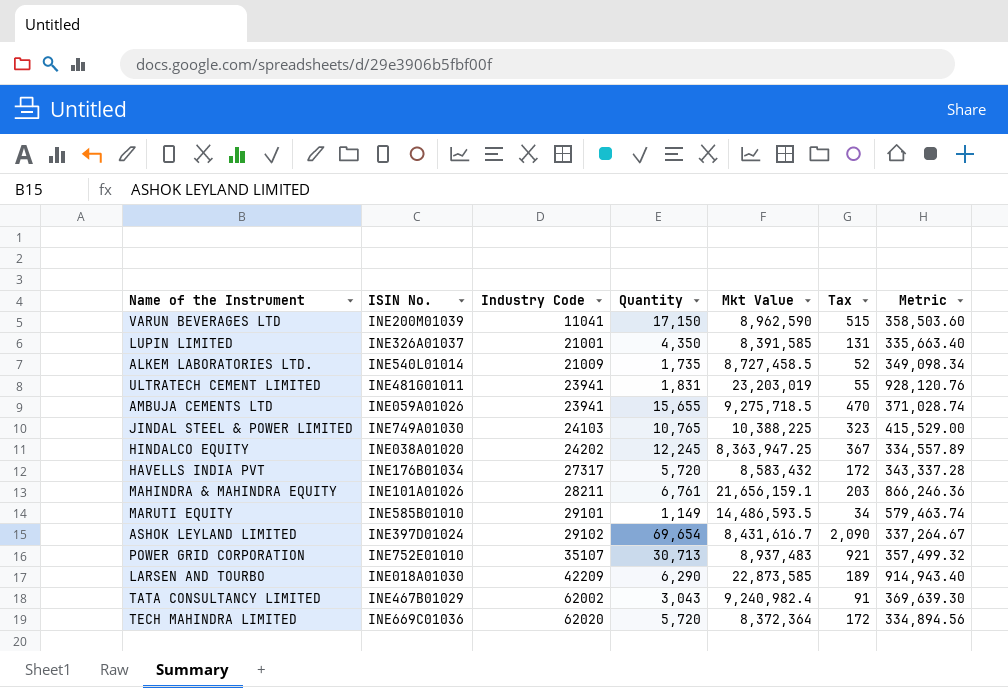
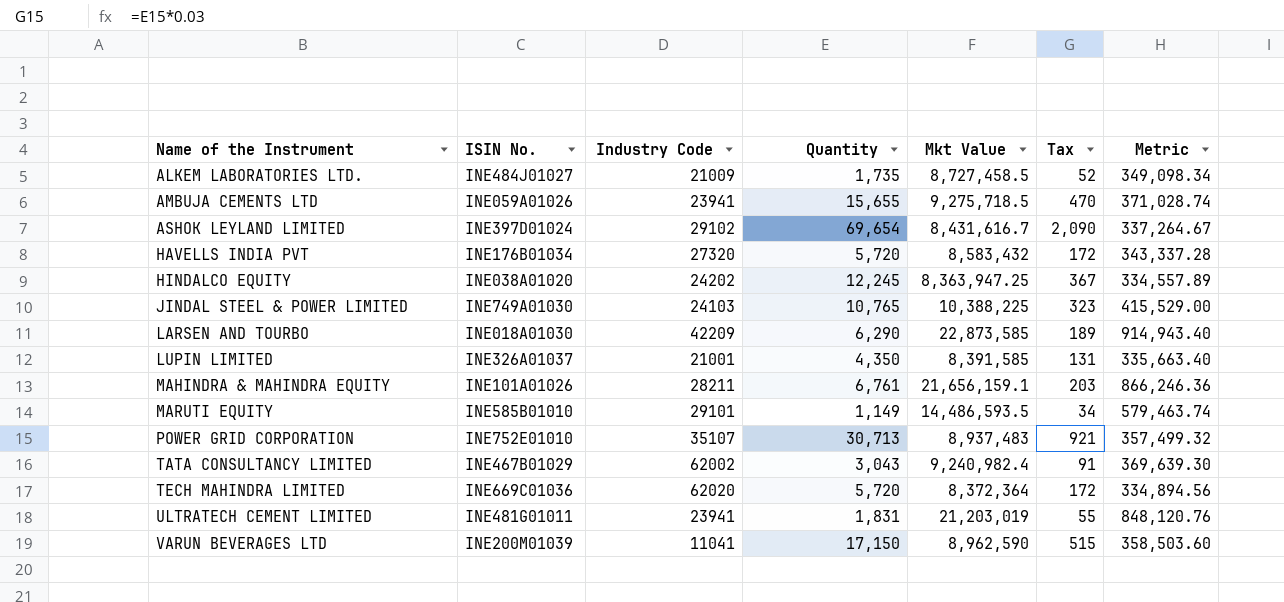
row order: Industry Code ascending -> Name of the Instrument ascending
ALKEM LABORATORIES LTD. | ISIN No.: INE540L01014 -> INE484J01027
HAVELLS INDIA PVT | Industry Code: 27317 -> 27320
ULTRATECH CEMENT LIMITED | Mkt Value: 23,203,019 -> 21,203,019
ULTRATECH CEMENT LIMITED | Metric: 928,120.76 -> 848,120.76

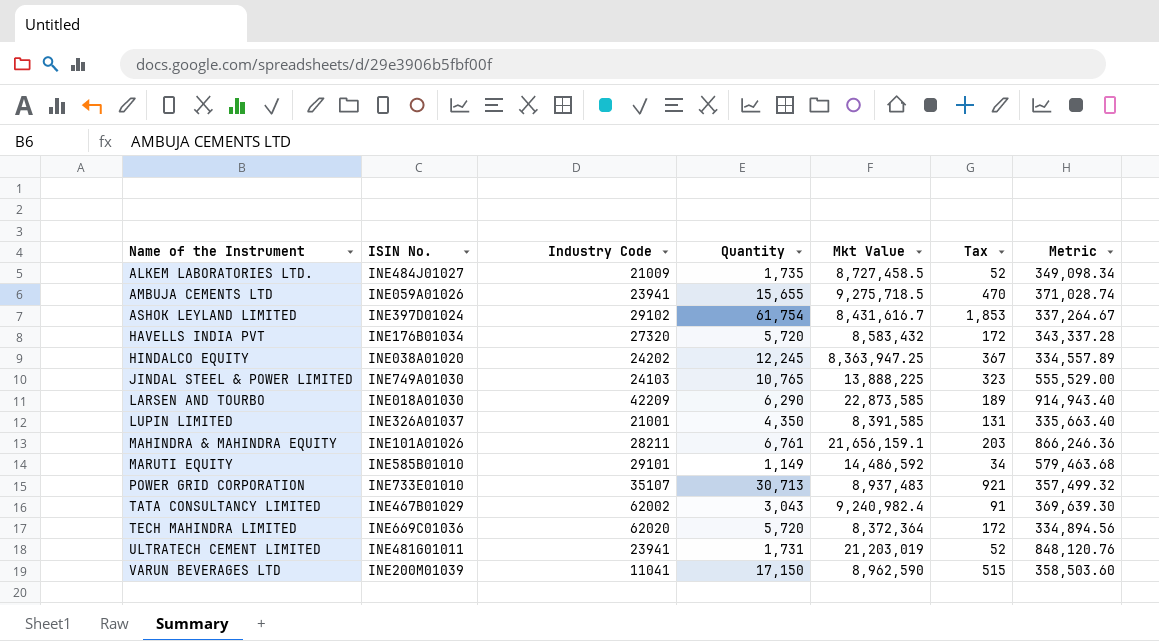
ASHOK LEYLAND LIMITED | Quantity: 69,654 -> 61,754
ASHOK LEYLAND LIMITED | Tax: 2,090 -> 1,853
JINDAL STEEL & POWER LIMITED | Mkt Value: 10,388,225 -> 13,888,225
JINDAL STEEL & POWER LIMITED | Metric: 415,529.00 -> 555,529.00
MARUTI EQUITY | Mkt Value: 14,486,593.5 -> 14,486,592
MARUTI EQUITY | Metric: 579,463.74 -> 579,463.68
POWER GRID CORPORATION | ISIN No.: INE752E01010 -> INE733E01010
ULTRATECH CEMENT LIMITED | Quantity: 1,831 -> 1,731
ULTRATECH CEMENT LIMITED | Tax: 55 -> 52

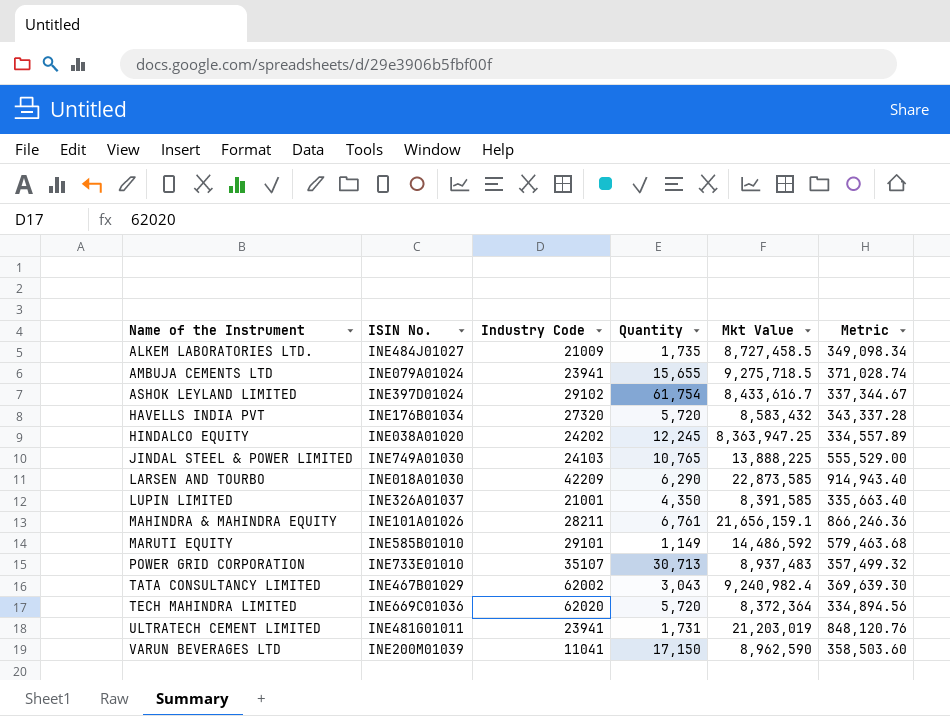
column Tax | formula: [Quantity] * 0.03 -> none
AMBUJA CEMENTS LTD | ISIN No.: INE059A01026 -> INE079A01024
ASHOK LEYLAND LIMITED | Mkt Value: 8,431,616.7 -> 8,433,616.7
ASHOK LEYLAND LIMITED | Metric: 337,264.67 -> 337,344.67

